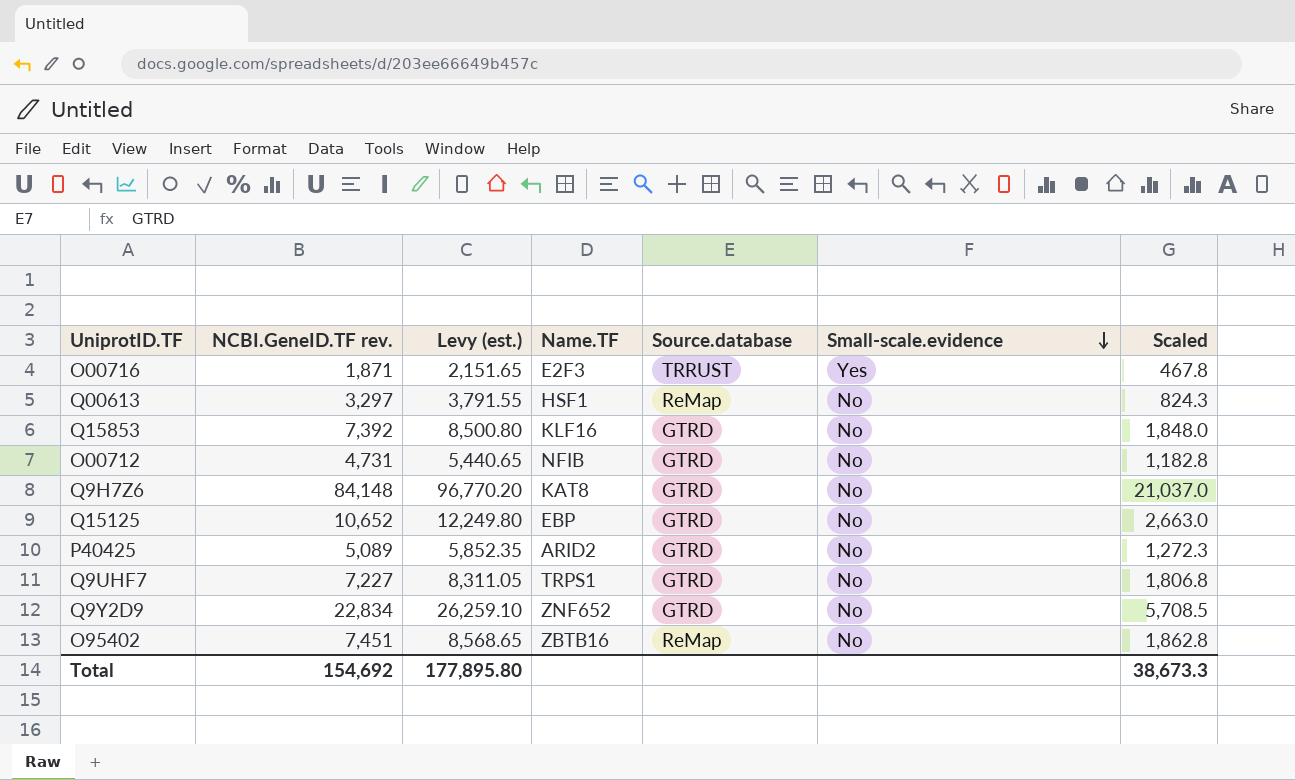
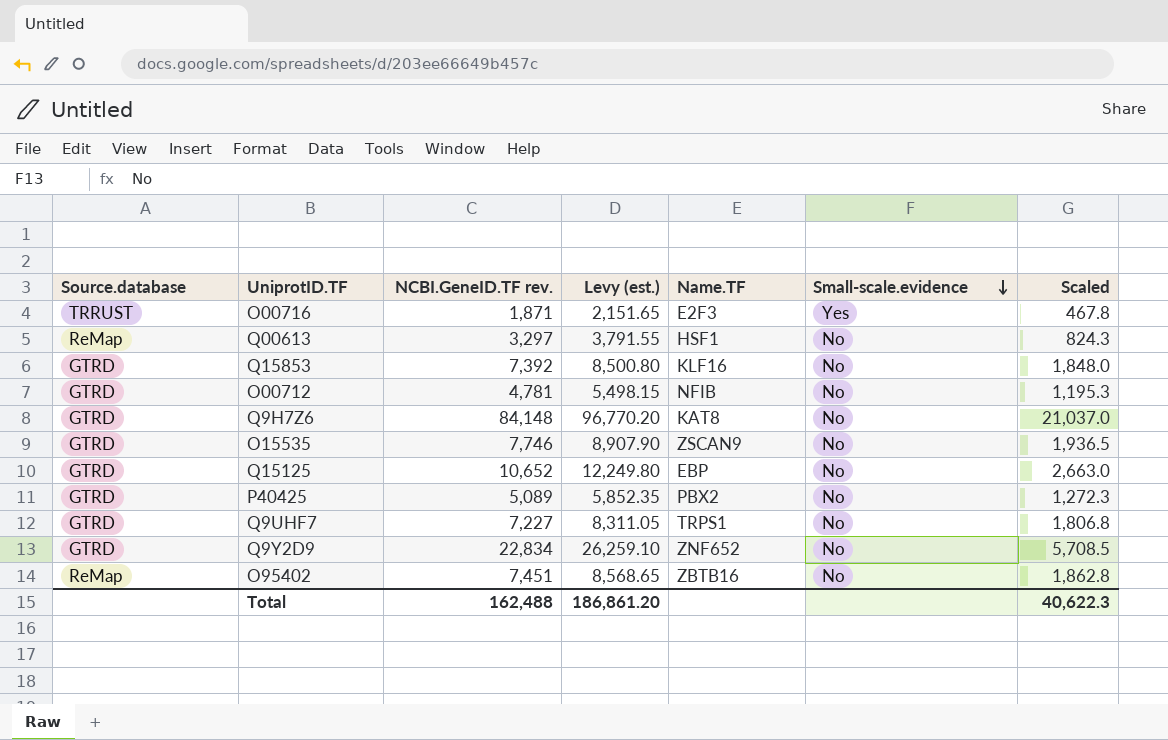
column Source.database | position: 5 -> 1
O00712 | NCBI.GeneID.TF rev.: 4,731 -> 4,781
O00712 | Levy (est.): 5,440.65 -> 5,498.15
O00712 | Scaled: 1,182.8 -> 1,195.3
row O15535: none -> GTRD | 7,746 | 8,907.90 | ZSCAN9 | No | 1,936.5
P40425 | Name.TF: ARID2 -> PBX2
Total | NCBI.GeneID.TF rev.: 154,692 -> 162,488
Total | Levy (est.): 177,895.80 -> 186,861.20
Total | Scaled: 38,673.3 -> 40,622.3

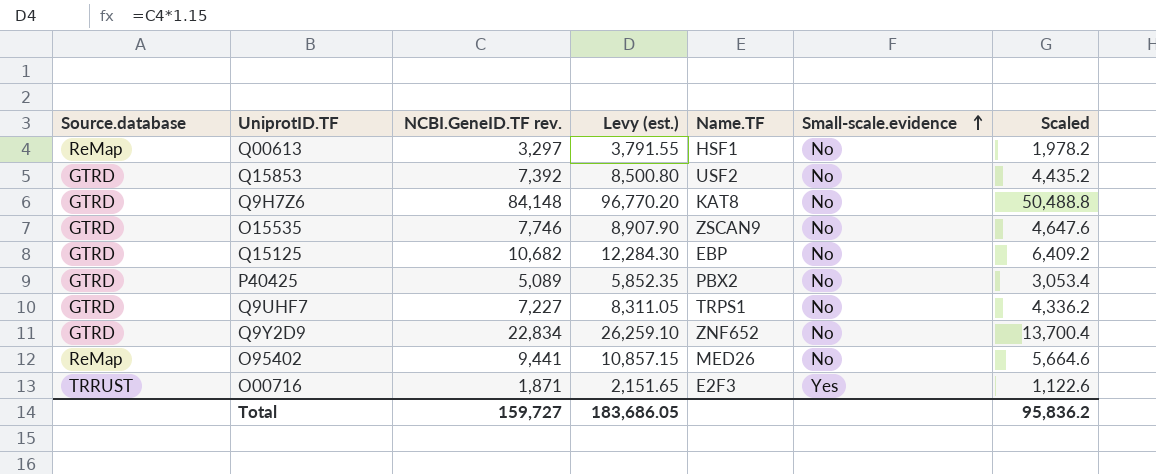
row order: Small-scale.evidence descending -> Small-scale.evidence ascending
column Scaled | formula: [NCBI.GeneID.TF rev.] * 0.25 -> [NCBI.GeneID.TF rev.] * 0.6
row O00712: GTRD | 4,781 | 5,498.15 | NFIB | No | 1,195.3 -> none
Q15853 | Name.TF: KLF16 -> USF2
Q15125 | NCBI.GeneID.TF rev.: 10,652 -> 10,682
Q15125 | Levy (est.): 12,249.80 -> 12,284.30
O95402 | NCBI.GeneID.TF rev.: 7,451 -> 9,441
O95402 | Levy (est.): 8,568.65 -> 10,857.15
O95402 | Name.TF: ZBTB16 -> MED26
Total | NCBI.GeneID.TF rev.: 162,488 -> 159,727
Total | Levy (est.): 186,861.20 -> 183,686.05
Total | Scaled: 40,622.3 -> 95,836.2

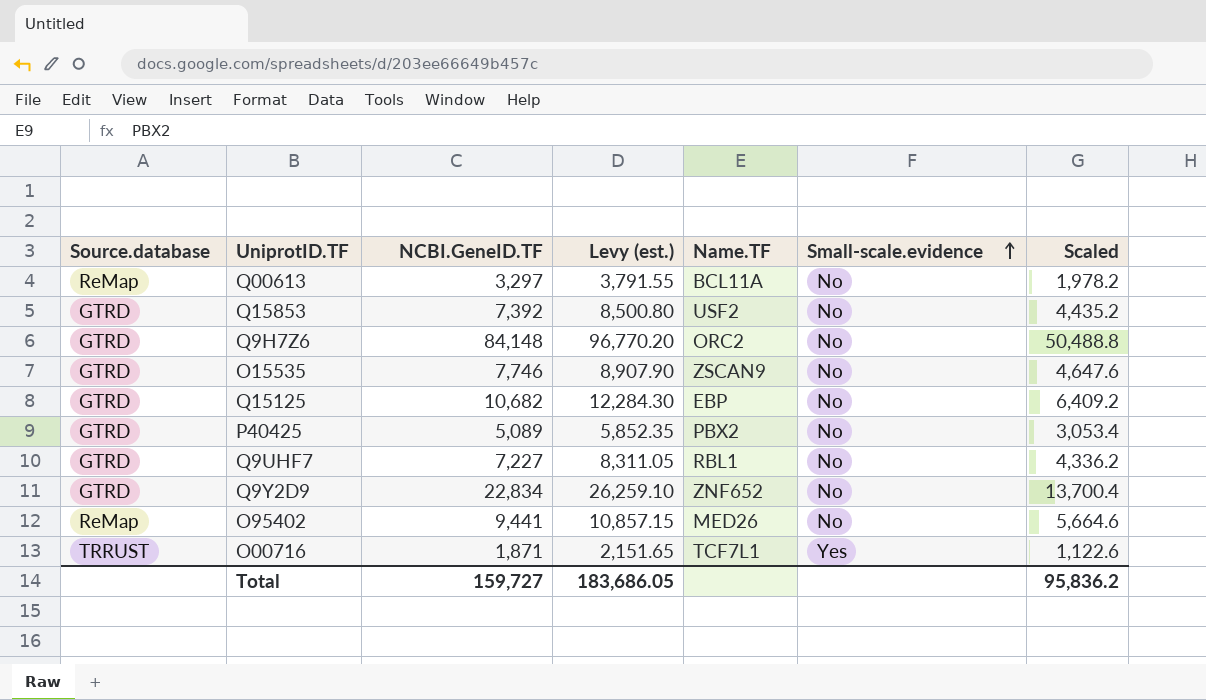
column name: NCBI.GeneID.TF rev. -> NCBI.GeneID.TF
Q00613 | Name.TF: HSF1 -> BCL11A
Q9H7Z6 | Name.TF: KAT8 -> ORC2
Q9UHF7 | Name.TF: TRPS1 -> RBL1
O00716 | Name.TF: E2F3 -> TCF7L1

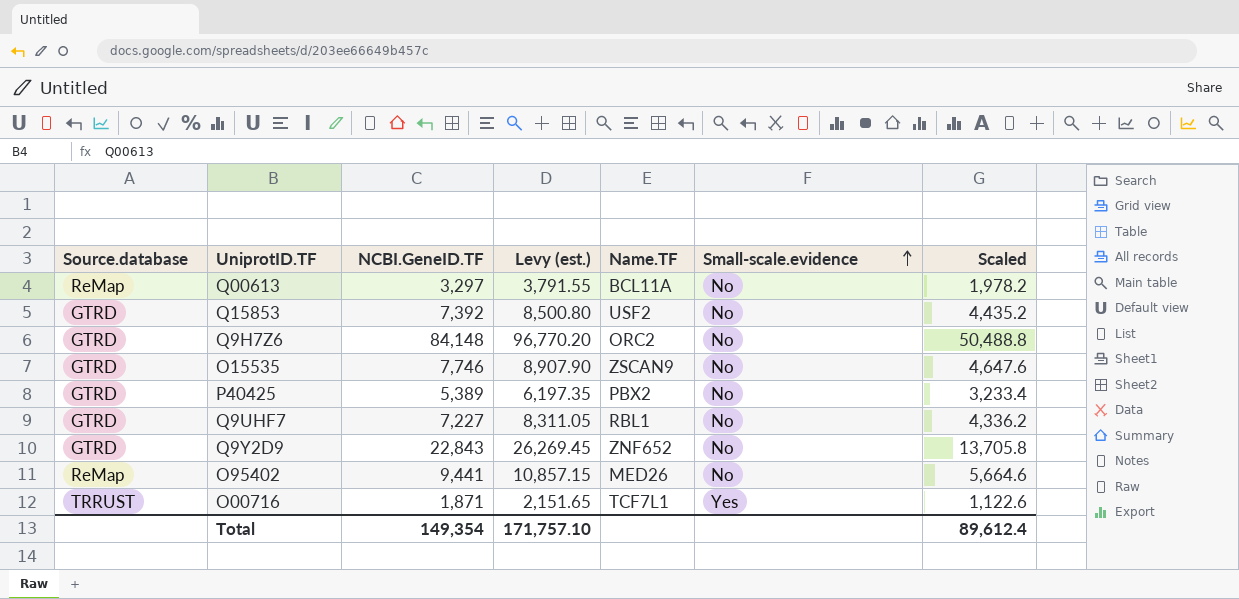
row Q15125: GTRD | 10,682 | 12,284.30 | EBP | No | 6,409.2 -> none
P40425 | NCBI.GeneID.TF: 5,089 -> 5,389
P40425 | Levy (est.): 5,852.35 -> 6,197.35
P40425 | Scaled: 3,053.4 -> 3,233.4
Q9Y2D9 | NCBI.GeneID.TF: 22,834 -> 22,843
Q9Y2D9 | Levy (est.): 26,259.10 -> 26,269.45
Q9Y2D9 | Scaled: 13,700.4 -> 13,705.8
Total | NCBI.GeneID.TF: 159,727 -> 149,354
Total | Levy (est.): 183,686.05 -> 171,757.10
Total | Scaled: 95,836.2 -> 89,612.4

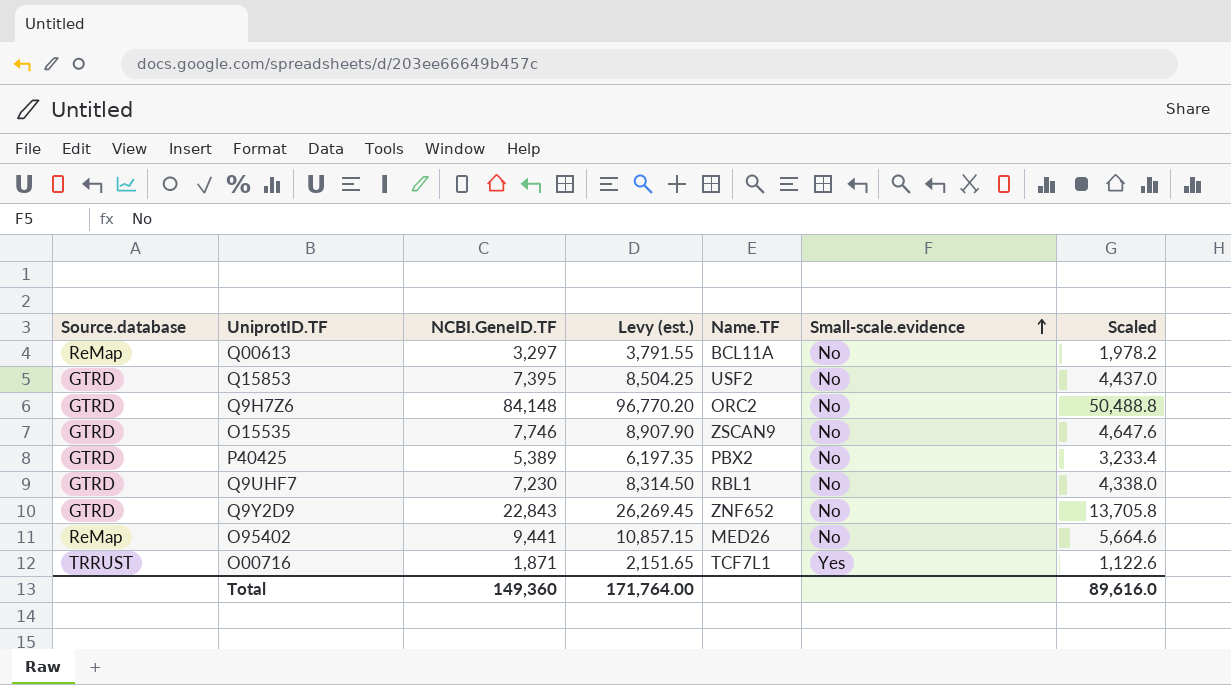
Q15853 | NCBI.GeneID.TF: 7,392 -> 7,395
Q15853 | Levy (est.): 8,500.80 -> 8,504.25
Q15853 | Scaled: 4,435.2 -> 4,437.0
Q9UHF7 | NCBI.GeneID.TF: 7,227 -> 7,230
Q9UHF7 | Levy (est.): 8,311.05 -> 8,314.50
Q9UHF7 | Scaled: 4,336.2 -> 4,338.0
Total | NCBI.GeneID.TF: 149,354 -> 149,360
Total | Levy (est.): 171,757.10 -> 171,764.00
Total | Scaled: 89,612.4 -> 89,616.0

